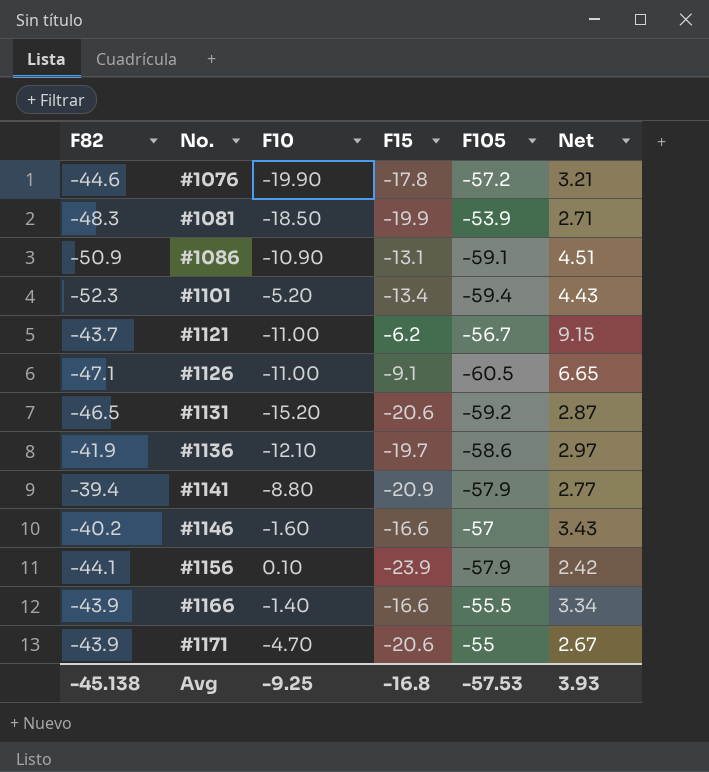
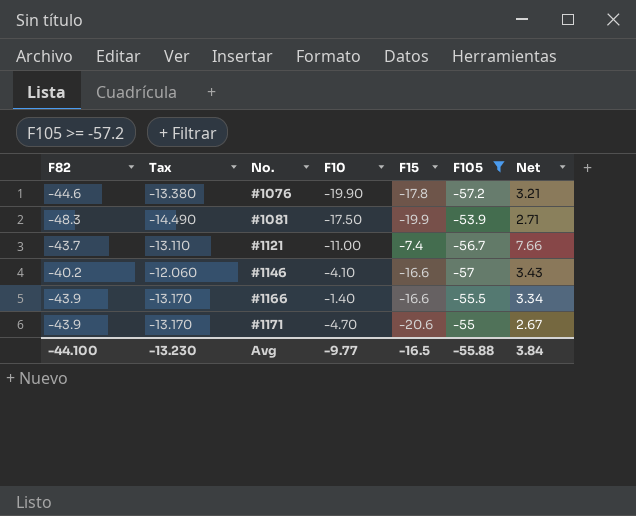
filter: none -> F105 >= -57.2
column Tax | formula: none -> [F82] * 0.3
#1081 | F10: -18.50 -> -17.50
#1121 | F15: -6.2 -> -7.4
#1121 | Net: 9.15 -> 7.66
#1146 | F10: -1.60 -> -4.10
Avg | F82: -45.138 -> -44.100
Avg | F10: -9.25 -> -9.77
Avg | F15: -16.8 -> -16.5
Avg | F105: -57.53 -> -55.88
Avg | Net: 3.93 -> 3.84

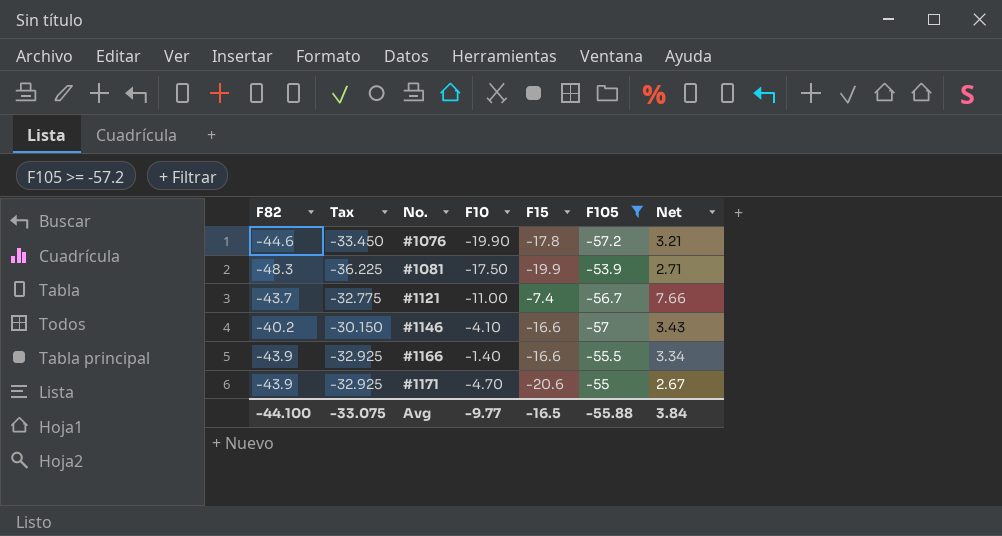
column Tax | formula: [F82] * 0.3 -> [F82] * 0.75
Avg | Tax: -13.230 -> -33.075

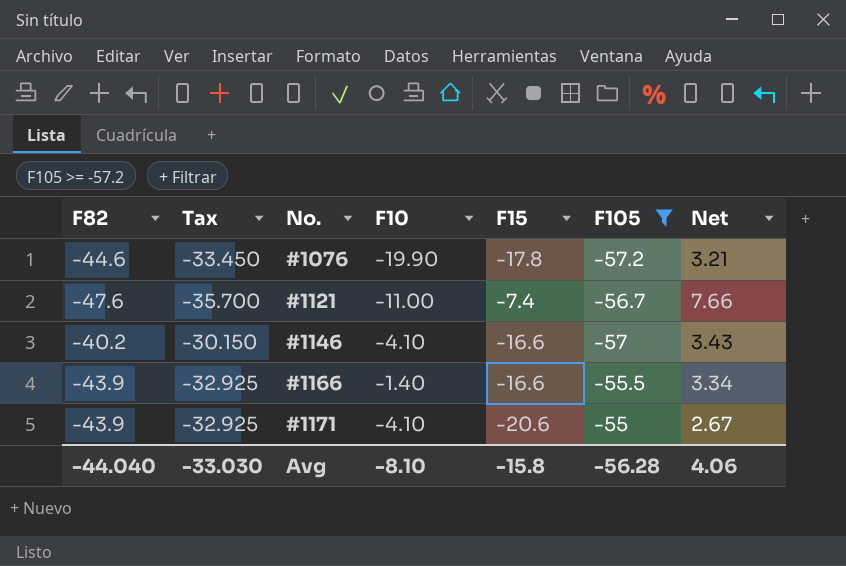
row #1081: -48.3 | -36.225 | -17.50 | -19.9 | -53.9 | 2.71 -> none
#1121 | F82: -43.7 -> -47.6
#1121 | Tax: -32.775 -> -35.700
#1171 | F10: -4.70 -> -4.10
Avg | F82: -44.100 -> -44.040
Avg | Tax: -33.075 -> -33.030
Avg | F10: -9.77 -> -8.10
Avg | F15: -16.5 -> -15.8
Avg | F105: -55.88 -> -56.28
Avg | Net: 3.84 -> 4.06

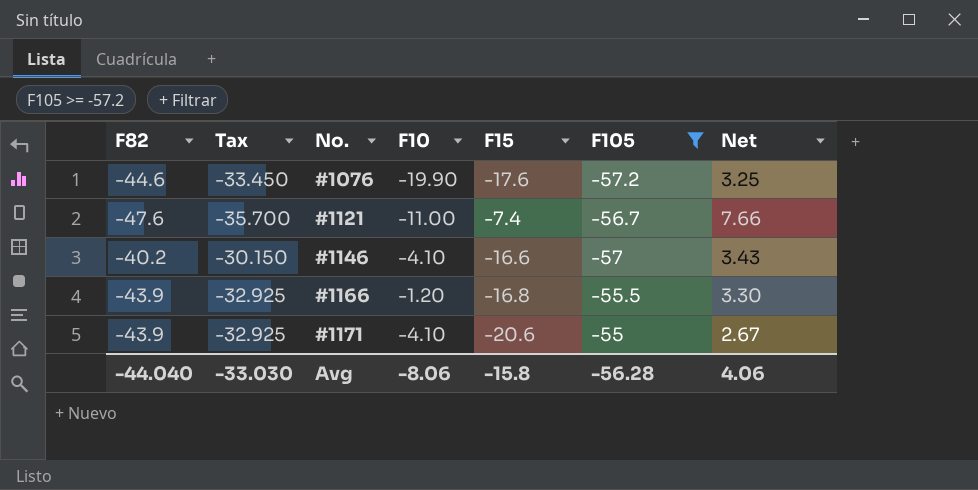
#1076 | F15: -17.8 -> -17.6
#1076 | Net: 3.21 -> 3.25
#1166 | F10: -1.40 -> -1.20
#1166 | F15: -16.6 -> -16.8
#1166 | Net: 3.34 -> 3.30
Avg | F10: -8.10 -> -8.06

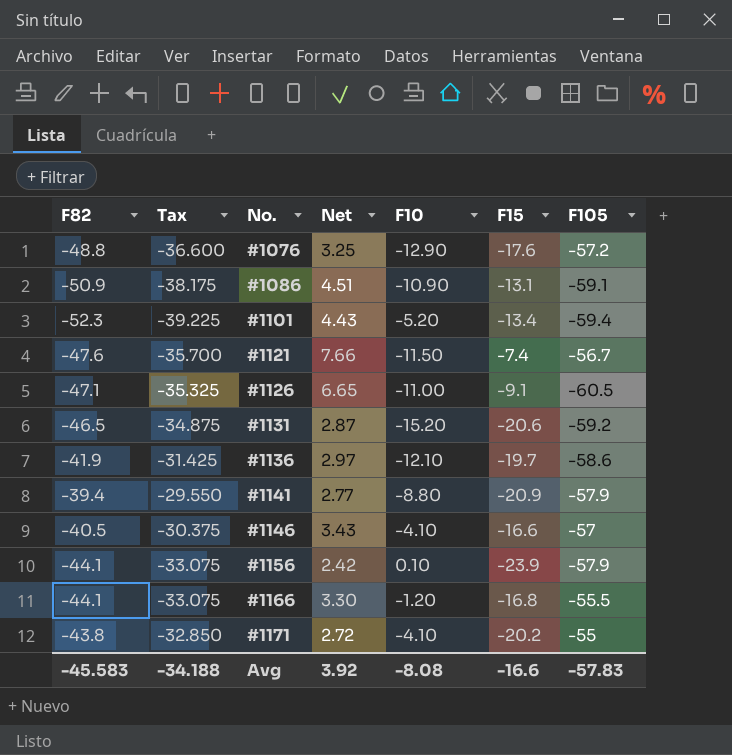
filter: F105 >= -57.2 -> none
column Net | position: 7 -> 4
#1076 | F82: -44.6 -> -48.8
#1076 | Tax: -33.450 -> -36.600
#1076 | F10: -19.90 -> -12.90
#1121 | F10: -11.00 -> -11.50
#1146 | F82: -40.2 -> -40.5
#1146 | Tax: -30.150 -> -30.375
#1166 | F82: -43.9 -> -44.1
#1166 | Tax: -32.925 -> -33.075
#1171 | F82: -43.9 -> -43.8
#1171 | Tax: -32.925 -> -32.850
#1171 | Net: 2.67 -> 2.72
#1171 | F15: -20.6 -> -20.2
Avg | F82: -44.040 -> -45.583
Avg | Tax: -33.030 -> -34.188
Avg | Net: 4.06 -> 3.92
Avg | F10: -8.06 -> -8.08
Avg | F15: -15.8 -> -16.6
Avg | F105: -56.28 -> -57.83

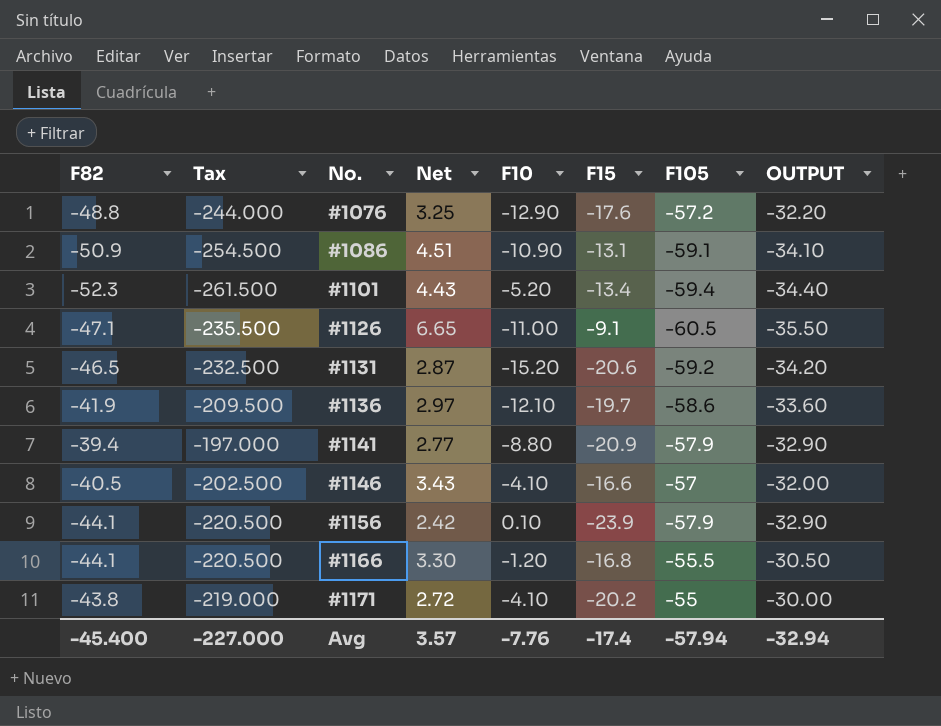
column Tax | formula: [F82] * 0.75 -> [F82] * 5
column OUTPUT | formula: none -> [F105] + 25
row #1121: -47.6 | -35.700 | 7.66 | -11.50 | -7.4 | -56.7 -> none
Avg | F82: -45.583 -> -45.400
Avg | Tax: -34.188 -> -227.000
Avg | Net: 3.92 -> 3.57
Avg | F10: -8.08 -> -7.76
Avg | F15: -16.6 -> -17.4
Avg | F105: -57.83 -> -57.94

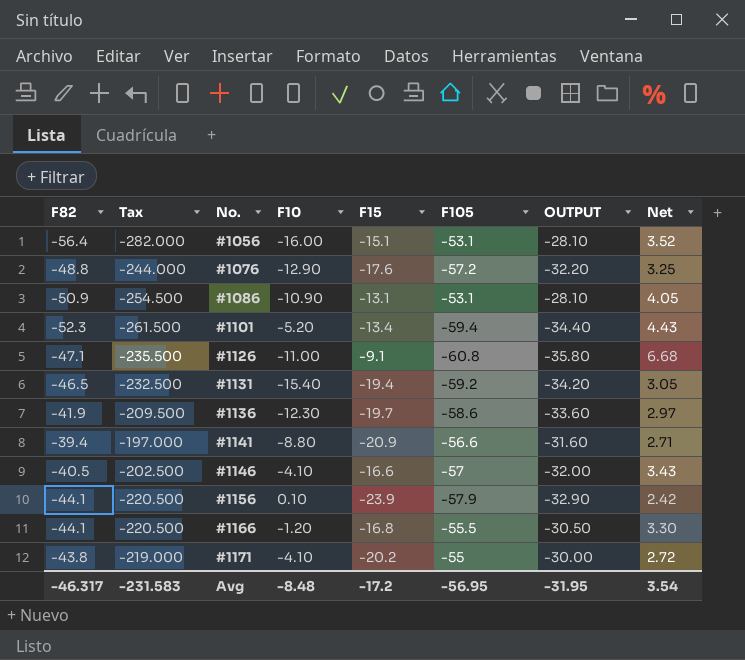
column Net | position: 4 -> 8
row #1056: none -> -56.4 | -282.000 | -16.00 | -15.1 | -53.1 | -28.10 | 3.52
#1086 | F105: -59.1 -> -53.1
#1086 | OUTPUT: -34.10 -> -28.10
#1086 | Net: 4.51 -> 4.05
#1126 | F105: -60.5 -> -60.8
#1126 | OUTPUT: -35.50 -> -35.80
#1126 | Net: 6.65 -> 6.68
#1131 | F10: -15.20 -> -15.40
#1131 | F15: -20.6 -> -19.4
#1131 | Net: 2.87 -> 3.05
#1136 | F10: -12.10 -> -12.30
#1141 | F105: -57.9 -> -56.6
#1141 | OUTPUT: -32.90 -> -31.60
#1141 | Net: 2.77 -> 2.71
Avg | F82: -45.400 -> -46.317
Avg | Tax: -227.000 -> -231.583
Avg | F10: -7.76 -> -8.48
Avg | F15: -17.4 -> -17.2
Avg | F105: -57.94 -> -56.95
Avg | OUTPUT: -32.94 -> -31.95
Avg | Net: 3.57 -> 3.54

